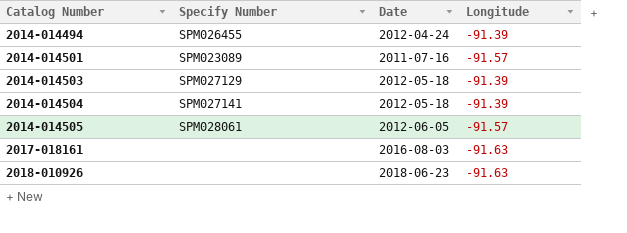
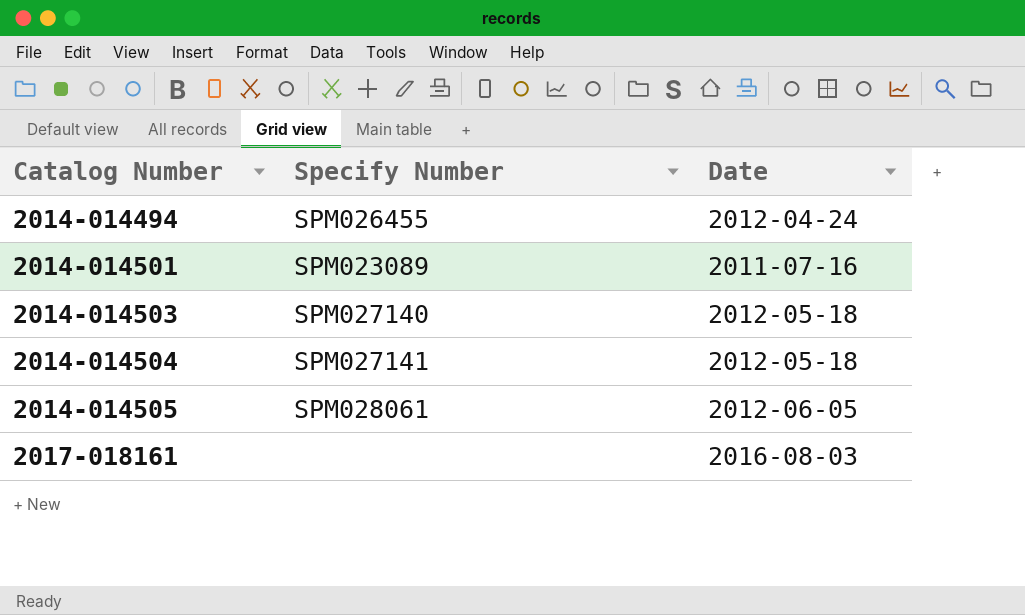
column Longitude | position: 4 -> none
row 2018-010926: none | 2018-06-23 | -91.63 -> none
2014-014503 | Specify Number: SPM027129 -> SPM027140

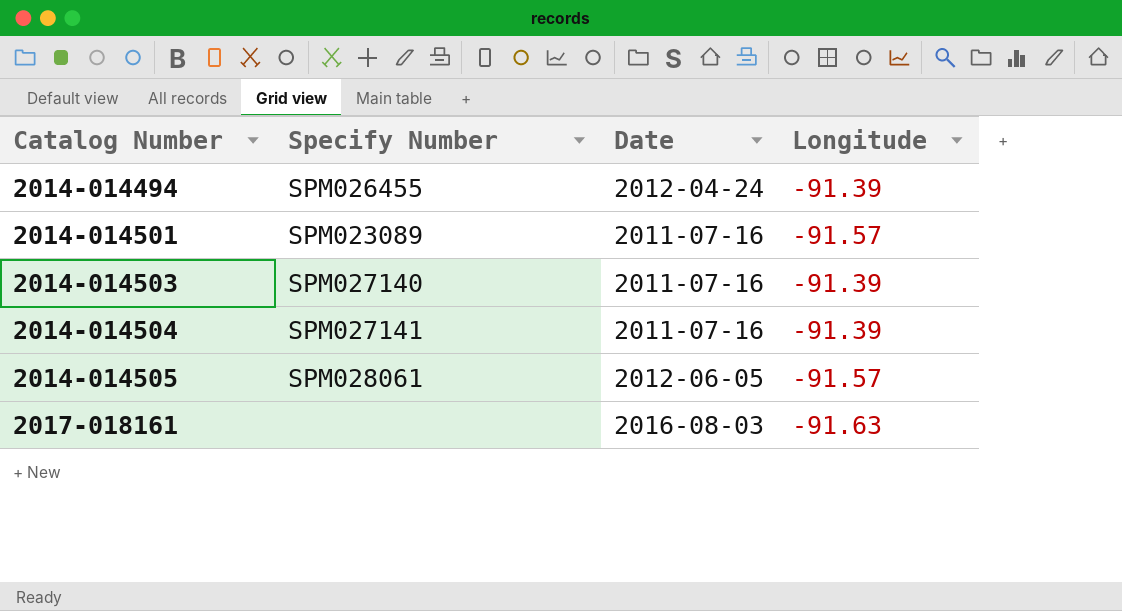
column Longitude | position: none -> 4
2014-014503 | Date: 2012-05-18 -> 2011-07-16
2014-014504 | Date: 2012-05-18 -> 2011-07-16

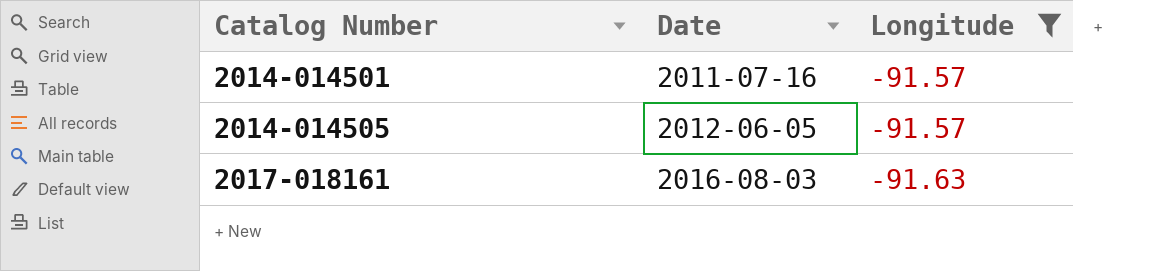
filter: none -> Longitude != -91.39
column Specify Number | position: 2 -> none

